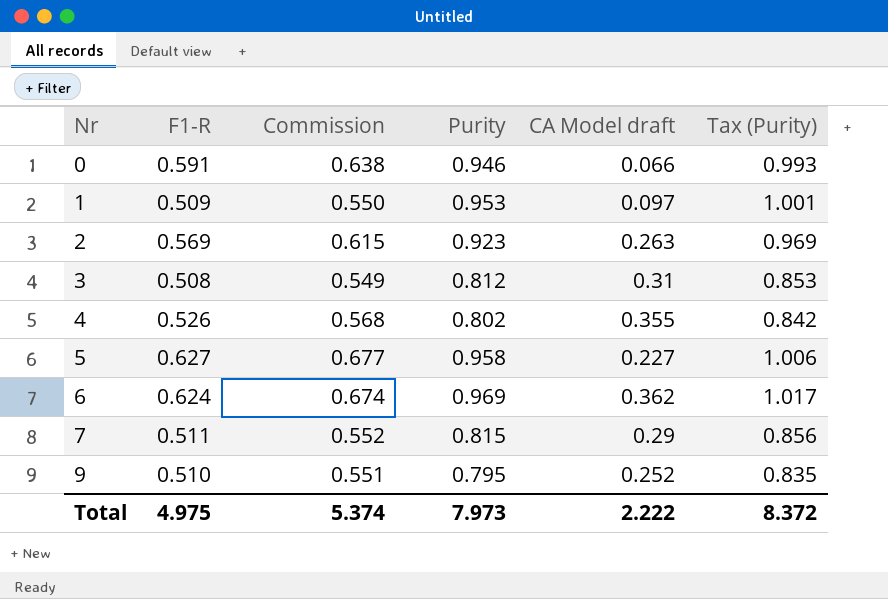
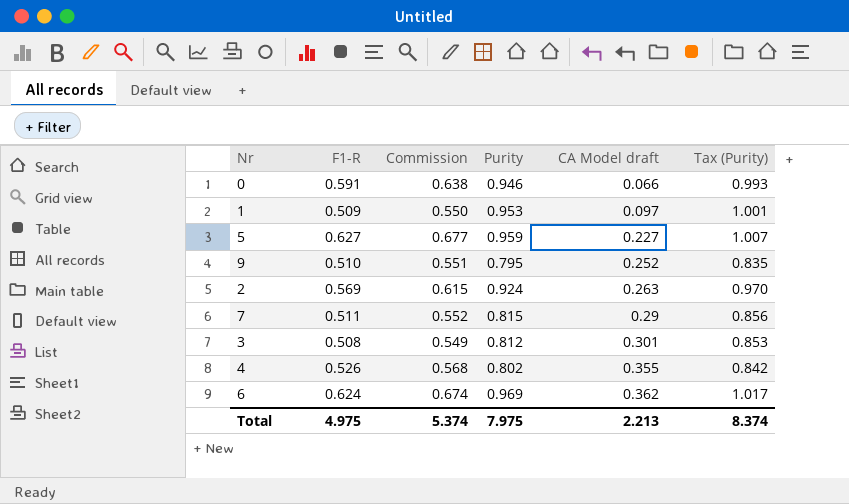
row order: Nr ascending -> CA Model draft ascending
5 | Purity: 0.958 -> 0.959
5 | Tax (Purity): 1.006 -> 1.007
2 | Purity: 0.923 -> 0.924
2 | Tax (Purity): 0.969 -> 0.970
3 | CA Model draft: 0.31 -> 0.301
Total | Purity: 7.973 -> 7.975
Total | CA Model draft: 2.222 -> 2.213
Total | Tax (Purity): 8.372 -> 8.374

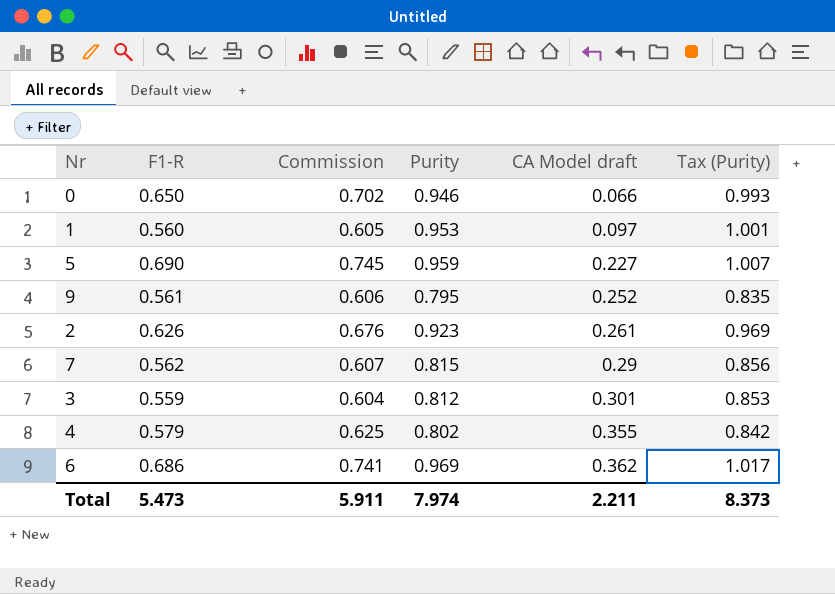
0 | F1-R: 0.591 -> 0.650
0 | Commission: 0.638 -> 0.702
1 | F1-R: 0.509 -> 0.560
1 | Commission: 0.550 -> 0.605
5 | F1-R: 0.627 -> 0.690
5 | Commission: 0.677 -> 0.745
9 | F1-R: 0.510 -> 0.561
9 | Commission: 0.551 -> 0.606
2 | F1-R: 0.569 -> 0.626
2 | Commission: 0.615 -> 0.676
2 | Purity: 0.924 -> 0.923
2 | CA Model draft: 0.263 -> 0.261
2 | Tax (Purity): 0.970 -> 0.969
7 | F1-R: 0.511 -> 0.562
7 | Commission: 0.552 -> 0.607
3 | F1-R: 0.508 -> 0.559
3 | Commission: 0.549 -> 0.604
4 | F1-R: 0.526 -> 0.579
4 | Commission: 0.568 -> 0.625
6 | F1-R: 0.624 -> 0.686
6 | Commission: 0.674 -> 0.741
Total | F1-R: 4.975 -> 5.473
Total | Commission: 5.374 -> 5.911
Total | Purity: 7.975 -> 7.974
Total | CA Model draft: 2.213 -> 2.211
Total | Tax (Purity): 8.374 -> 8.373

